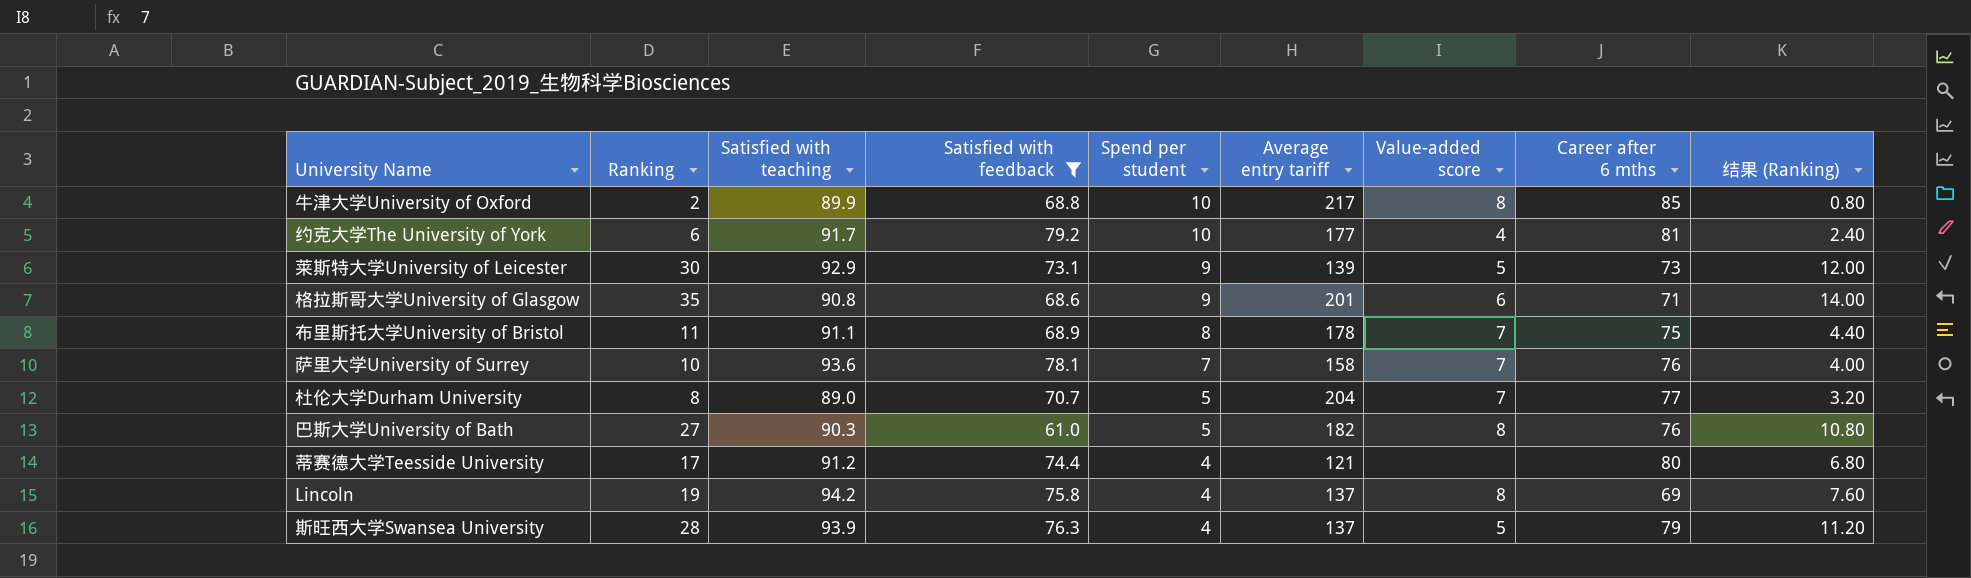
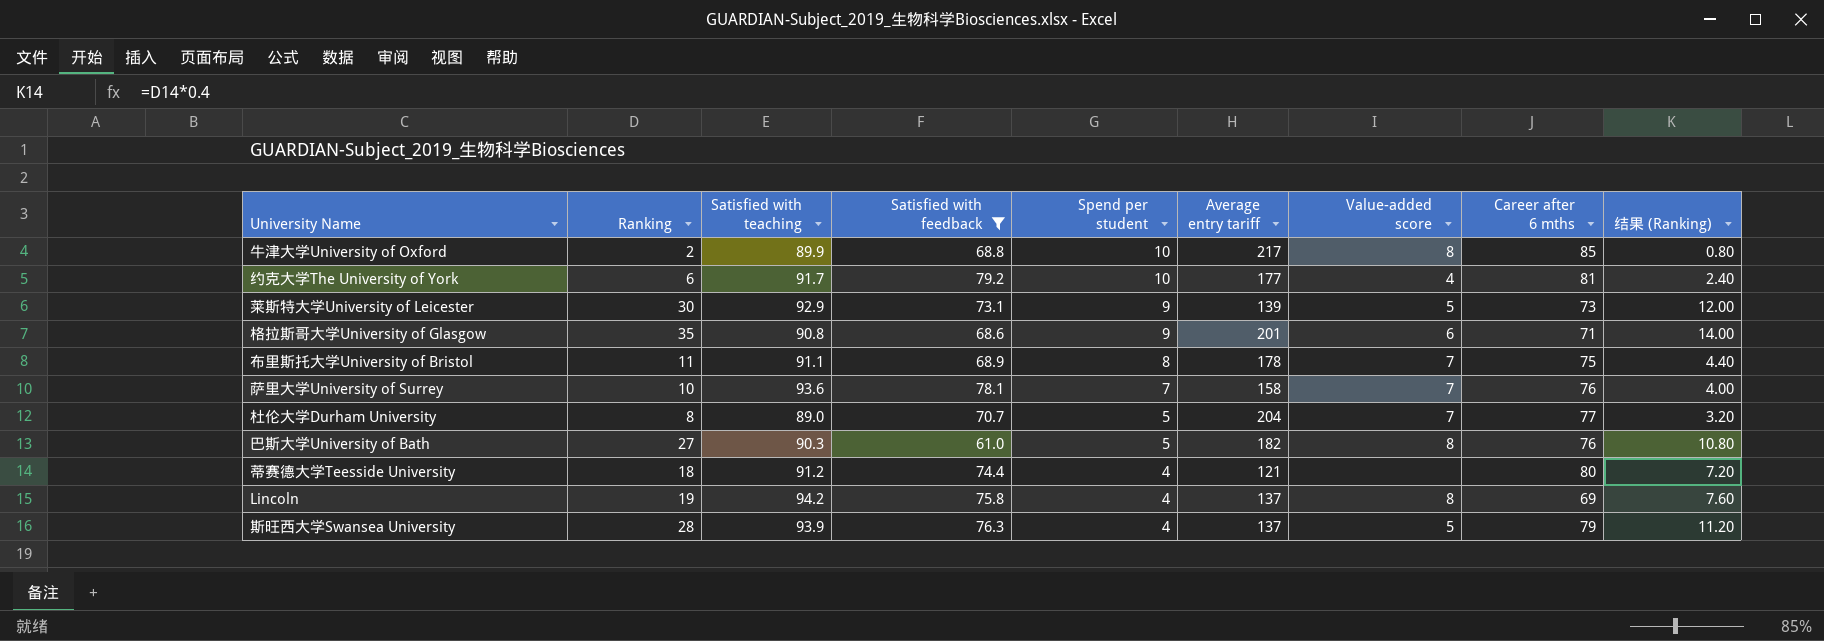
蒂赛德大学Teesside University | Ranking: 17 -> 18
蒂赛德大学Teesside University | 结果 (Ranking): 6.80 -> 7.20

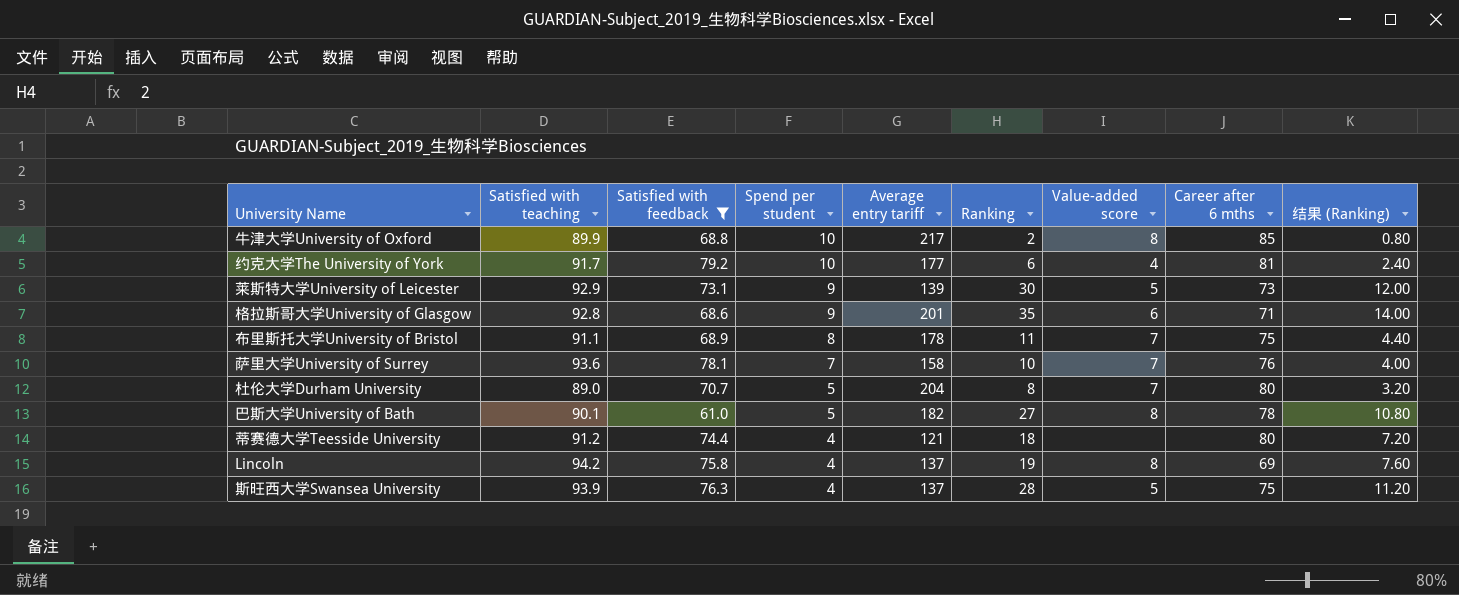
column Ranking | position: 2 -> 6
格拉斯哥大学University of Glasgow | Satisfied with teaching: 90.8 -> 92.8
杜伦大学Durham University | Career after 6 mths: 77 -> 80
巴斯大学University of Bath | Satisfied with teaching: 90.3 -> 90.1
巴斯大学University of Bath | Career after 6 mths: 76 -> 78
斯旺西大学Swansea University | Career after 6 mths: 79 -> 75

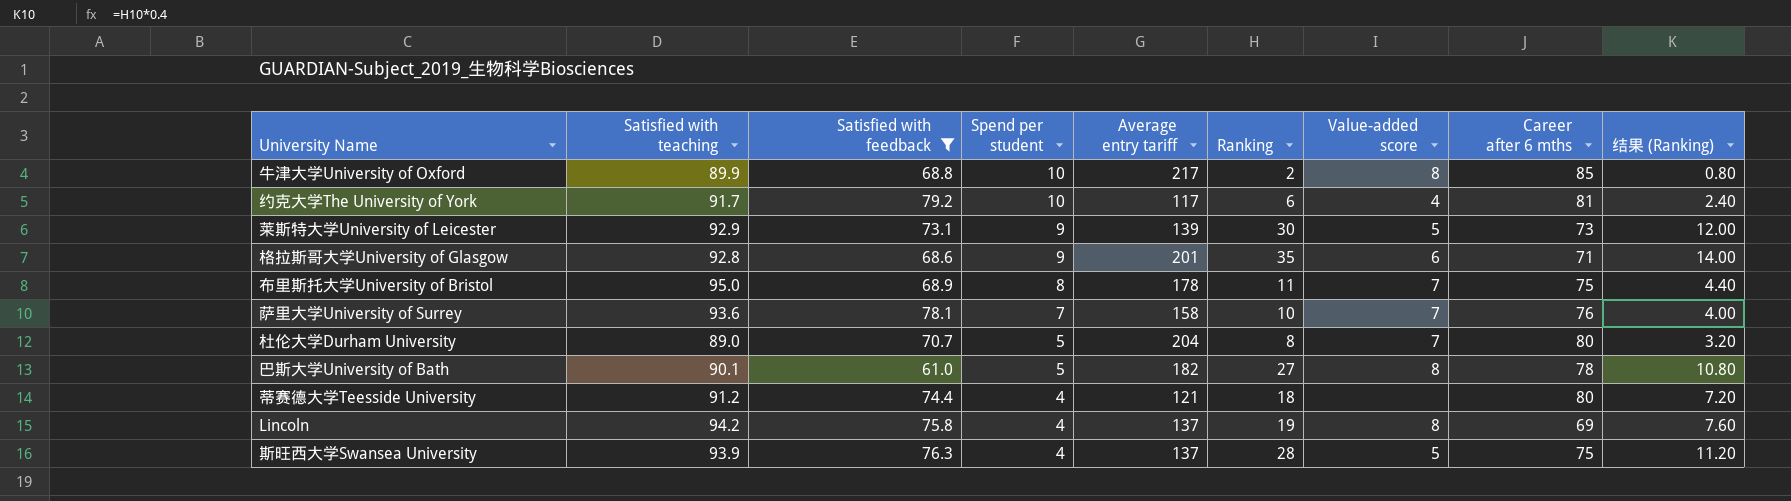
约克大学The University of York | Average entry tariff: 177 -> 117
布里斯托大学University of Bristol | Satisfied with teaching: 91.1 -> 95.0

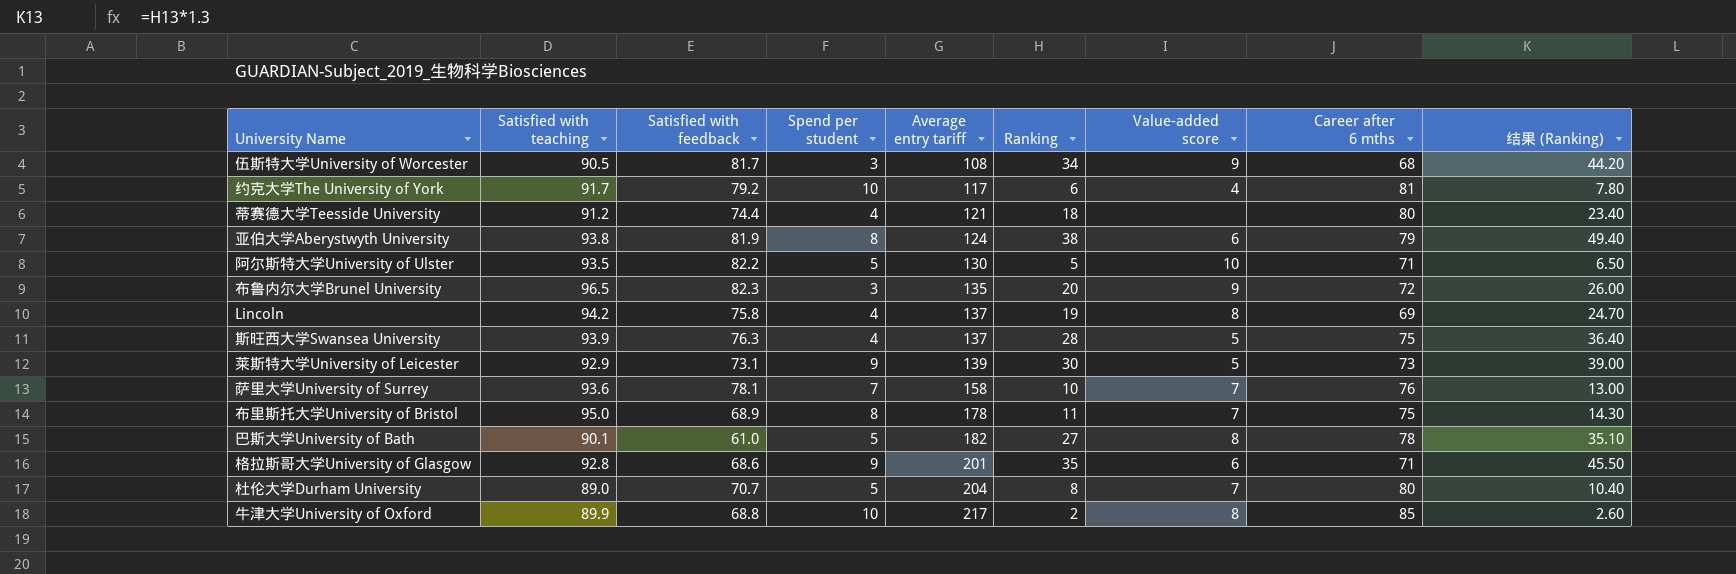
filter: Satisfied with feedback <= 79.2 -> none
row order: Spend per student descending -> Average entry tariff ascending
column 结果 (Ranking) | formula: [Ranking] * 0.4 -> [Ranking] * 1.3

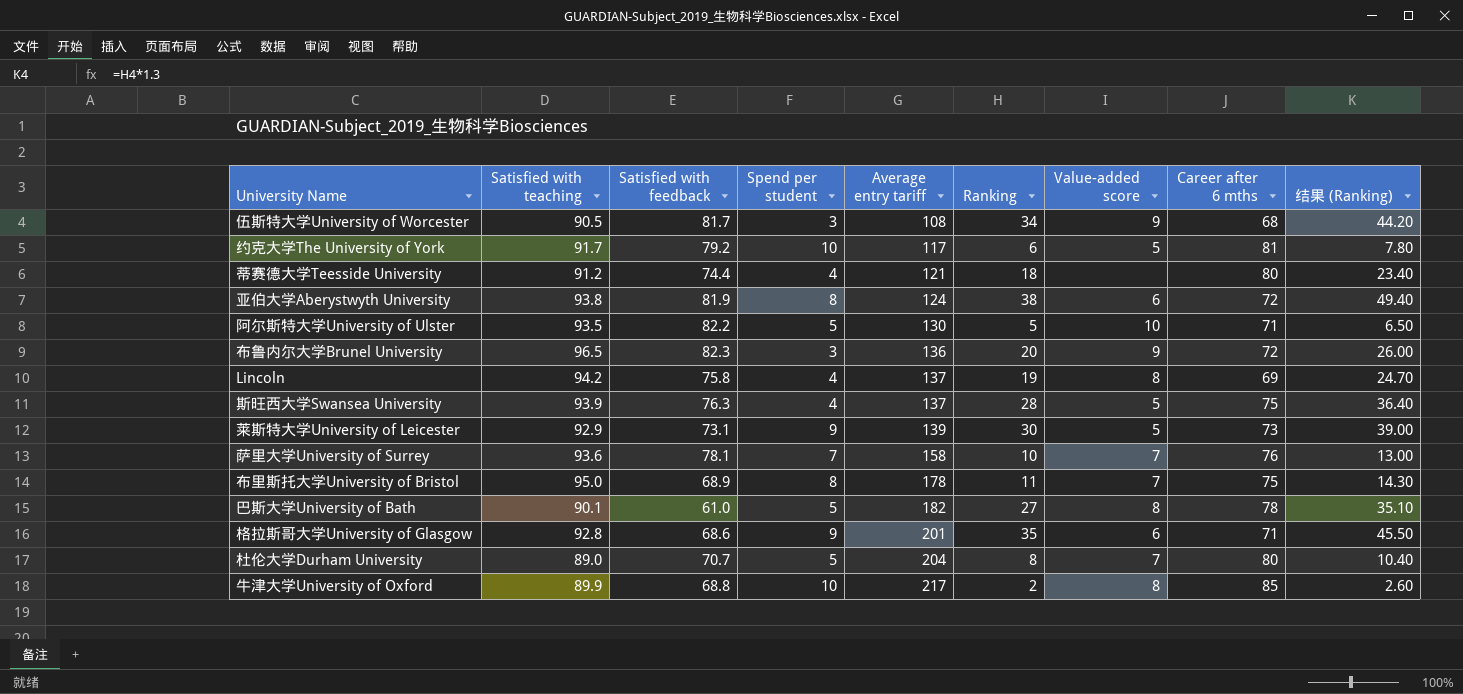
约克大学The University of York | Value-added score: 4 -> 5
亚伯大学Aberystwyth University | Career after 6 mths: 79 -> 72
布鲁内尔大学Brunel University | Average entry tariff: 135 -> 136

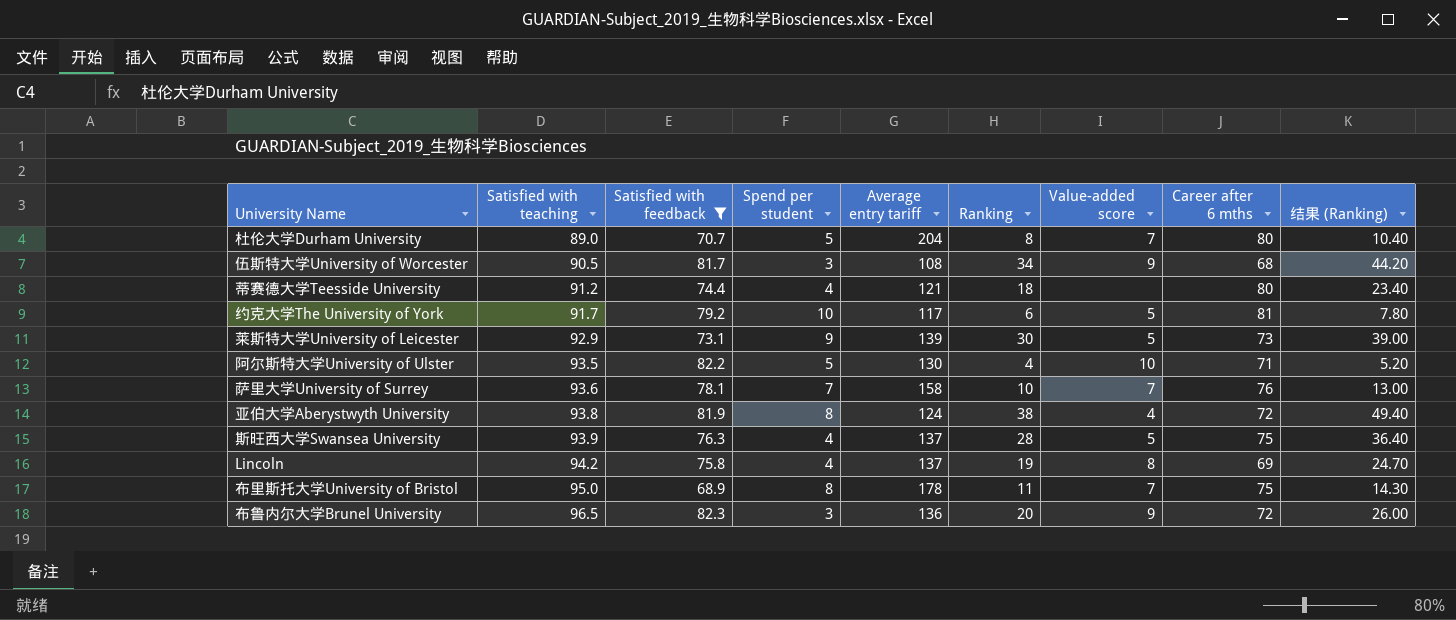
filter: none -> Satisfied with feedback >= 68.9
row order: Average entry tariff ascending -> Satisfied with teaching ascending
阿尔斯特大学University of Ulster | Ranking: 5 -> 4
阿尔斯特大学University of Ulster | 结果 (Ranking): 6.50 -> 5.20
亚伯大学Aberystwyth University | Value-added score: 6 -> 4

